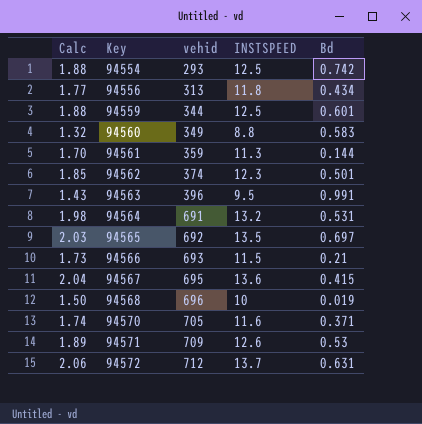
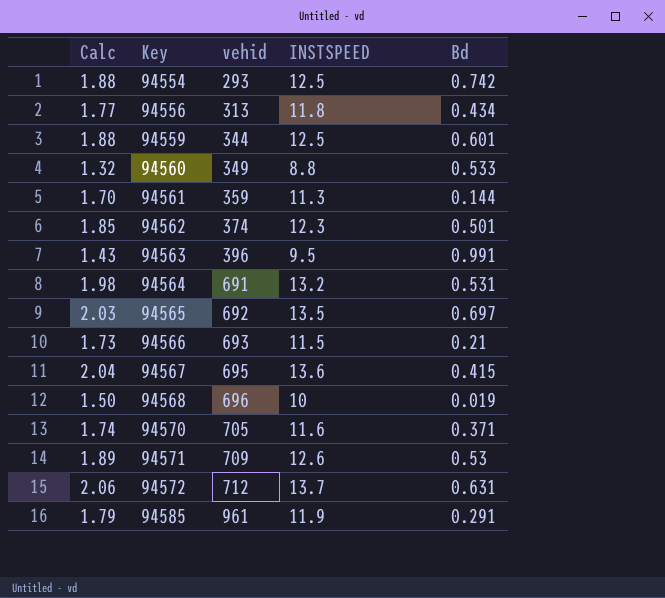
94560 | Bd: 0.583 -> 0.533
row 94585: none -> 1.79 | 961 | 11.9 | 0.291

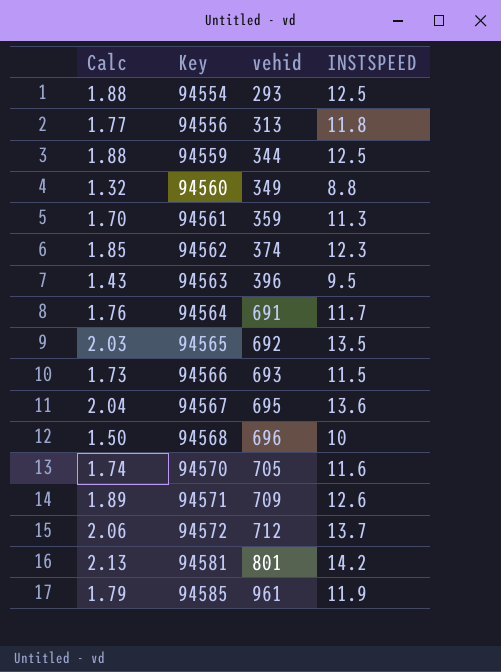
column Bd | position: 5 -> none
94564 | Calc: 1.98 -> 1.76
94564 | INSTSPEED: 13.2 -> 11.7
row 94581: none -> 2.13 | 801 | 14.2

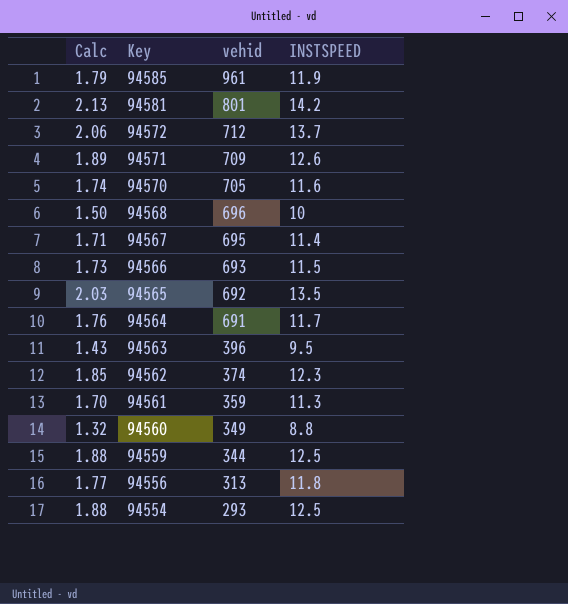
row order: Key ascending -> Key descending
94567 | Calc: 2.04 -> 1.71
94567 | INSTSPEED: 13.6 -> 11.4

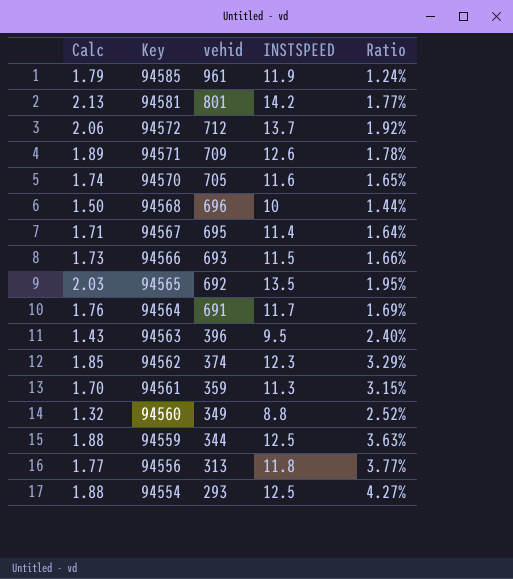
column Ratio | formula: none -> [INSTSPEED] / [vehid]

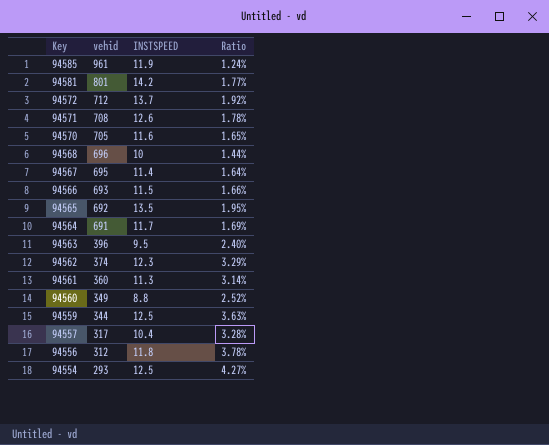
column Calc | formula: [INSTSPEED] * 0.15 -> none
94571 | vehid: 709 -> 708
94561 | vehid: 359 -> 360
94561 | Ratio: 3.15% -> 3.14%
row 94557: none -> 317 | 10.4 | 3.28%
94556 | vehid: 313 -> 312
94556 | Ratio: 3.77% -> 3.78%

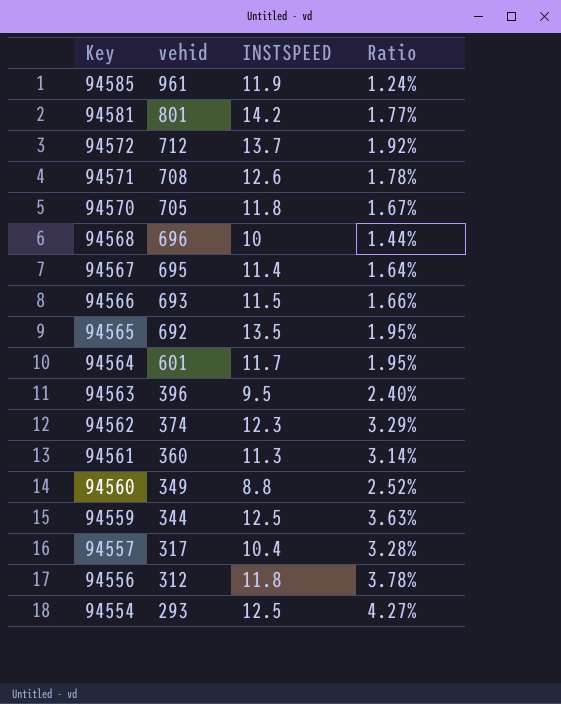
94570 | INSTSPEED: 11.6 -> 11.8
94570 | Ratio: 1.65% -> 1.67%
94564 | vehid: 691 -> 601
94564 | Ratio: 1.69% -> 1.95%

